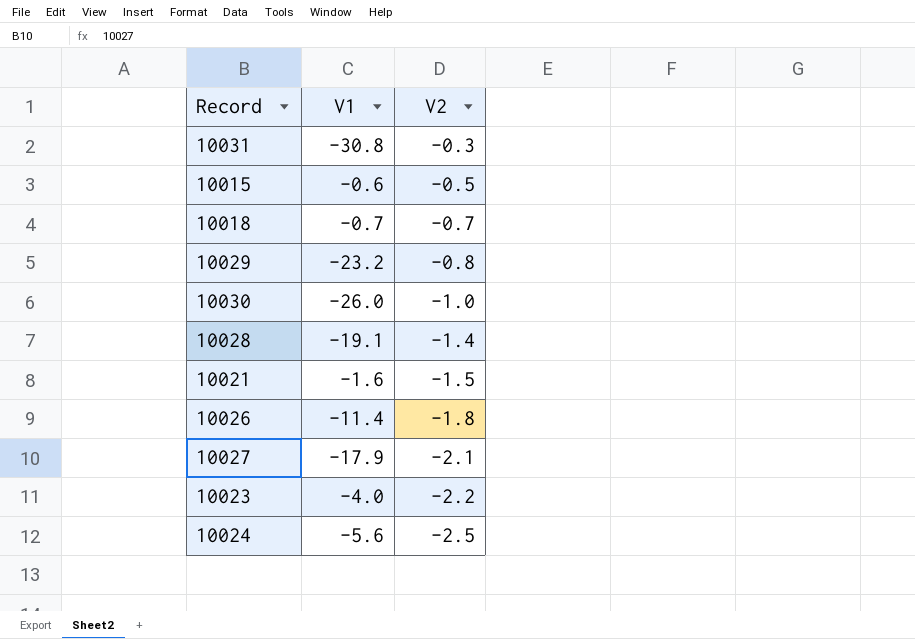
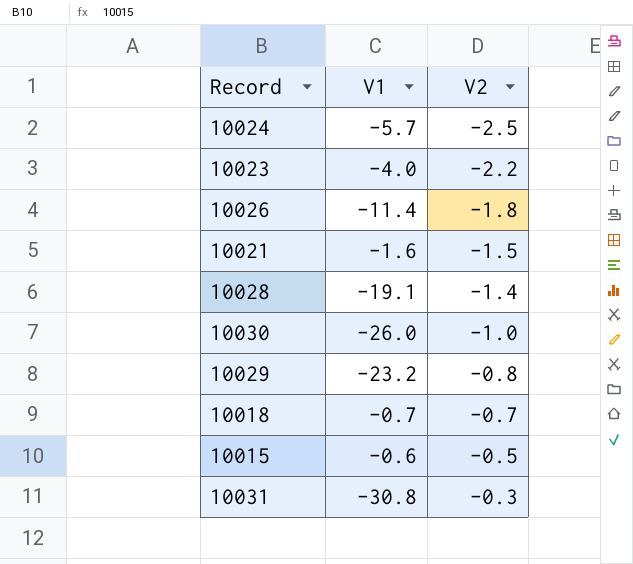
row order: V2 descending -> V2 ascending
row 10027: -17.9 | -2.1 -> none
10024 | V1: -5.6 -> -5.7

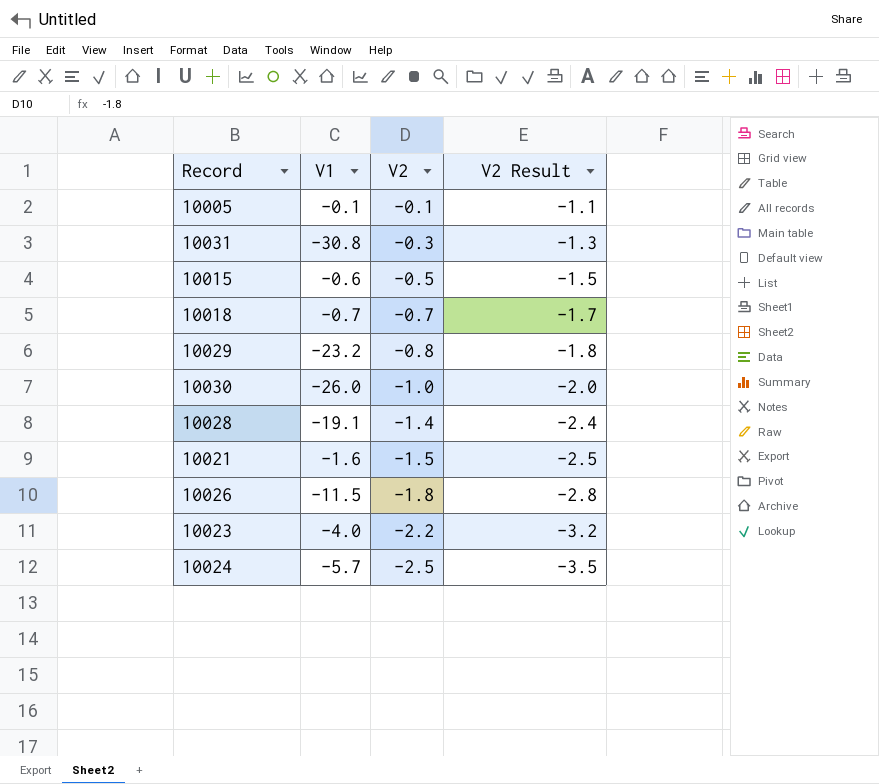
row order: V2 ascending -> V2 descending
column V2 Result | formula: none -> [V2] - 1
row 10005: none -> -0.1 | -0.1 | -1.1
10026 | V1: -11.4 -> -11.5

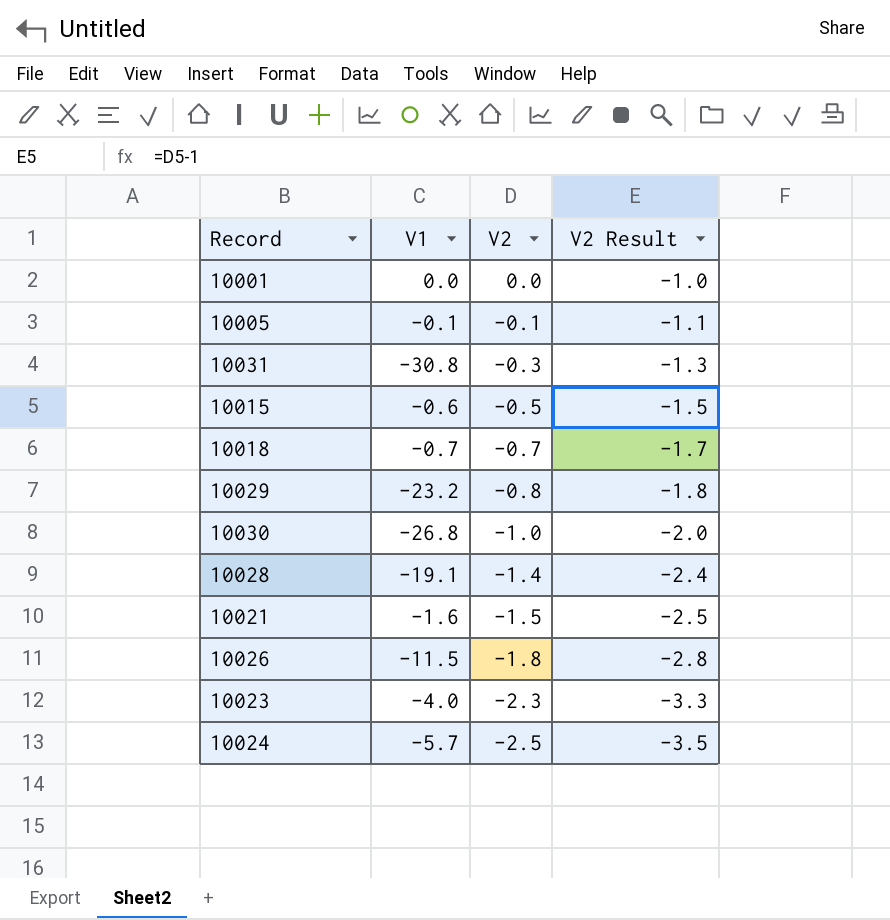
row 10001: none -> 0.0 | 0.0 | -1.0
10030 | V1: -26.0 -> -26.8
10023 | V2: -2.2 -> -2.3
10023 | V2 Result: -3.2 -> -3.3

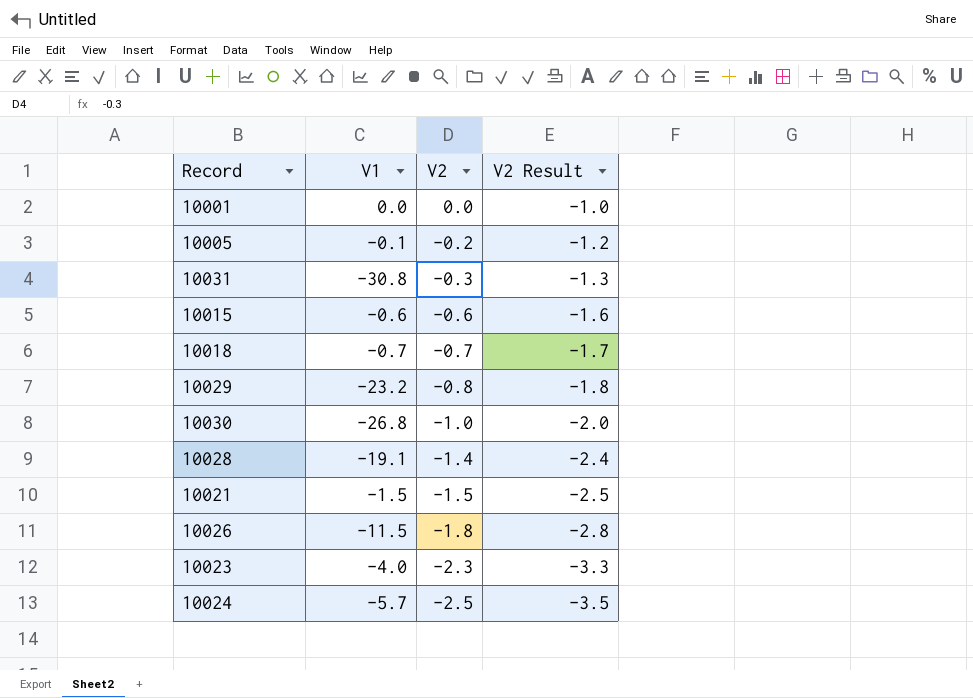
10005 | V2: -0.1 -> -0.2
10005 | V2 Result: -1.1 -> -1.2
10015 | V2: -0.5 -> -0.6
10015 | V2 Result: -1.5 -> -1.6
10021 | V1: -1.6 -> -1.5

